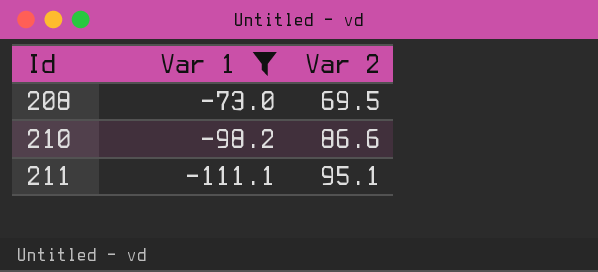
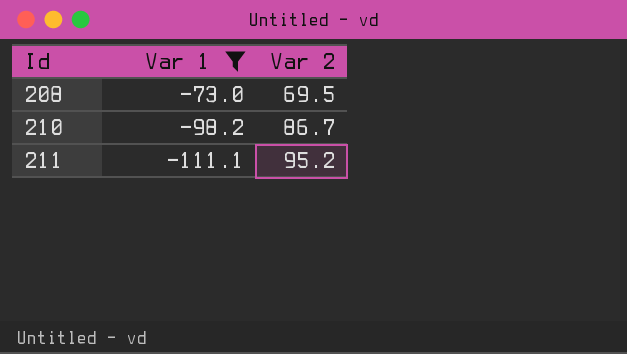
210 | Var 2: 86.6 -> 86.7
211 | Var 2: 95.1 -> 95.2

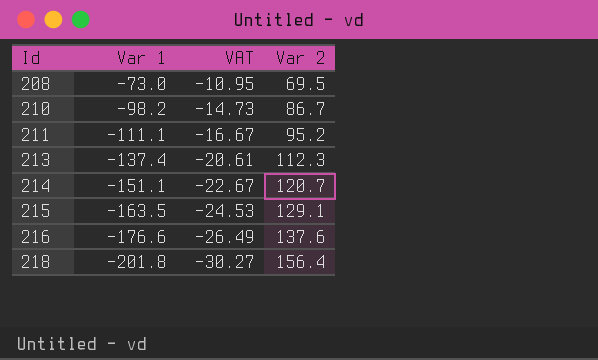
filter: Var 1 >= -111.1 -> none
column VAT | formula: none -> [Var 1] * 0.15

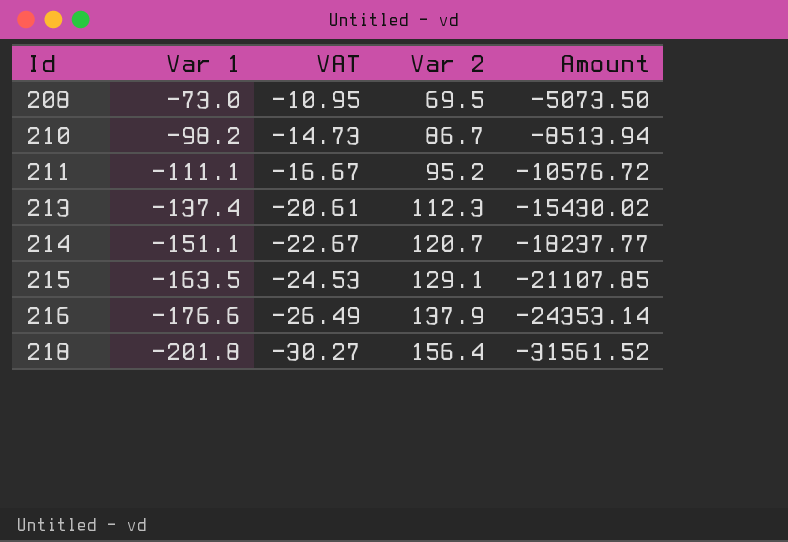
column Amount | formula: none -> [Var 1] * [Var 2]
216 | Var 2: 137.6 -> 137.9

